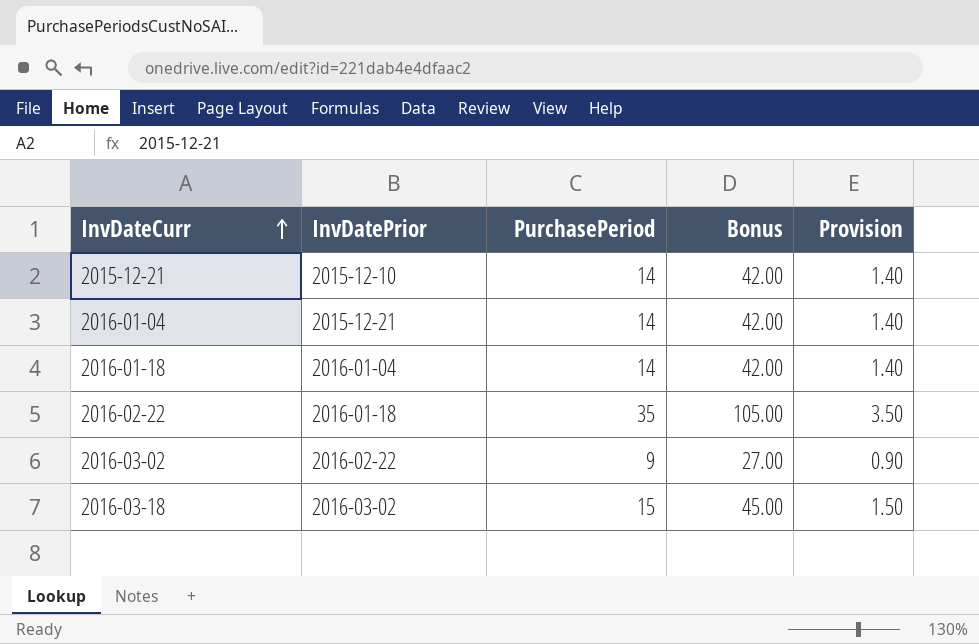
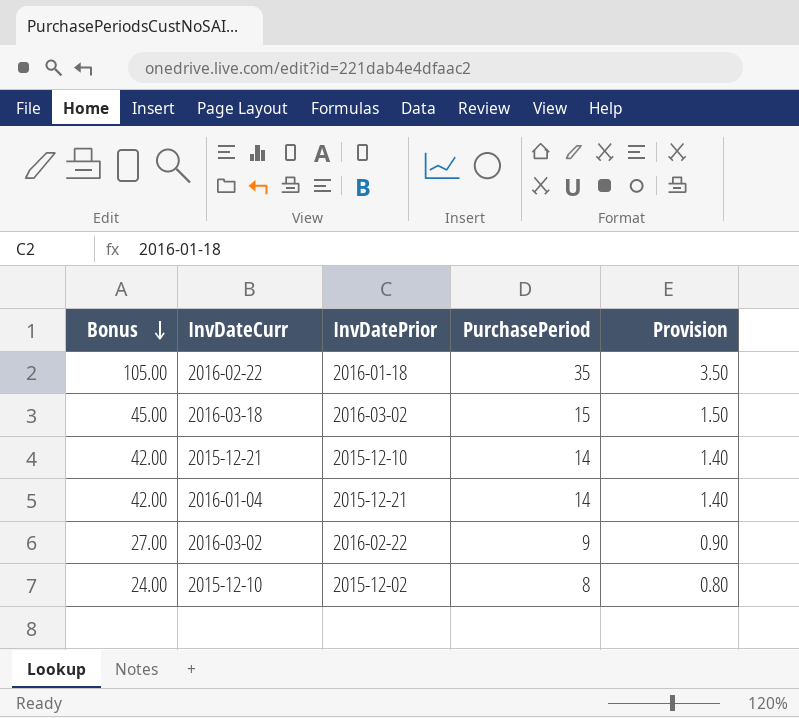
row order: InvDateCurr ascending -> Bonus descending
column Bonus | position: 4 -> 1
row 2016-01-18: 2016-01-04 | 14 | 42.00 | 1.40 -> none
row 2015-12-10: none -> 24.00 | 2015-12-02 | 8 | 0.80

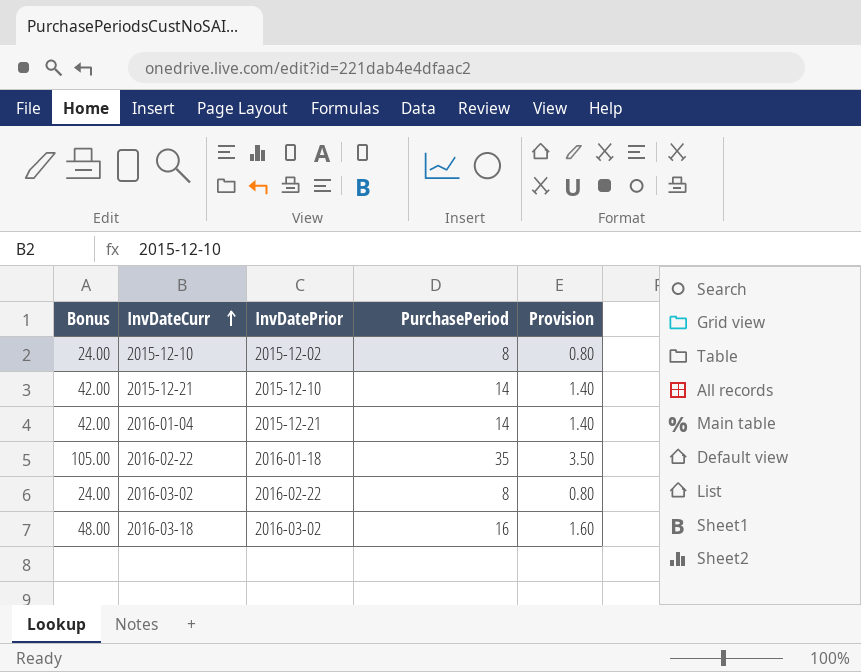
row order: Bonus descending -> InvDateCurr ascending
2016-03-02 | Bonus: 27.00 -> 24.00
2016-03-02 | PurchasePeriod: 9 -> 8
2016-03-02 | Provision: 0.90 -> 0.80
2016-03-18 | Bonus: 45.00 -> 48.00
2016-03-18 | PurchasePeriod: 15 -> 16
2016-03-18 | Provision: 1.50 -> 1.60

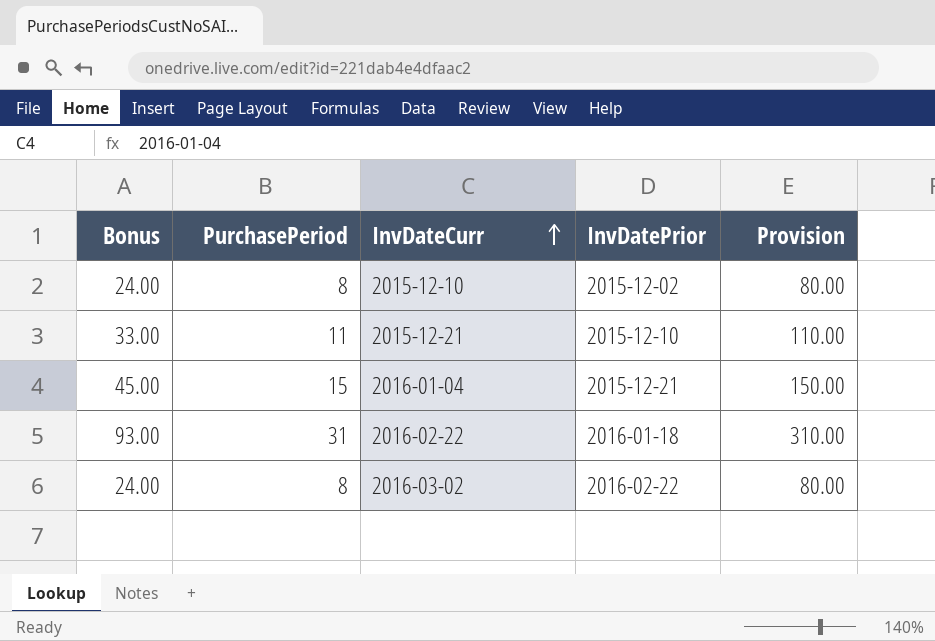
column PurchasePeriod | position: 4 -> 2
column Provision | formula: [PurchasePeriod] * 0.1 -> [PurchasePeriod] * 10
row 2016-03-18: 48.00 | 2016-03-02 | 16 | 1.60 -> none
2015-12-21 | Bonus: 42.00 -> 33.00
2015-12-21 | PurchasePeriod: 14 -> 11
2016-01-04 | Bonus: 42.00 -> 45.00
2016-01-04 | PurchasePeriod: 14 -> 15
2016-02-22 | Bonus: 105.00 -> 93.00
2016-02-22 | PurchasePeriod: 35 -> 31

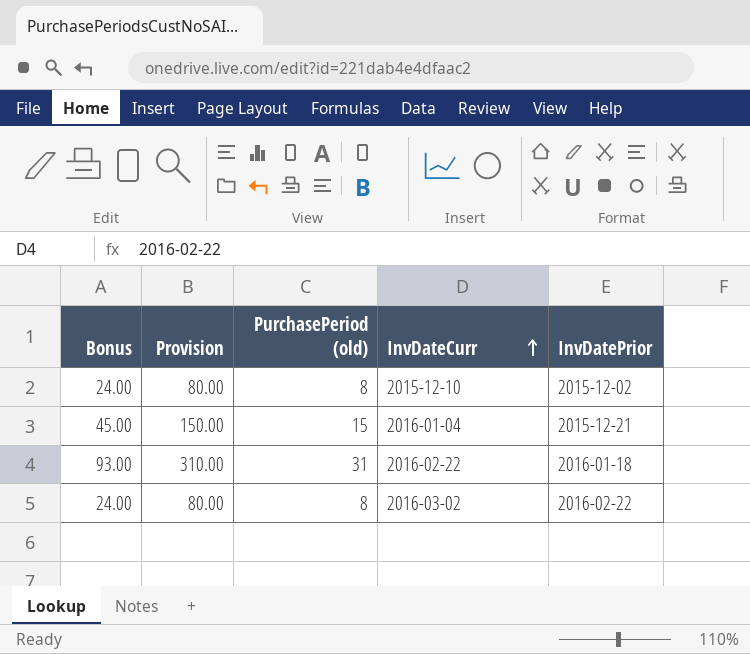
column Provision | position: 5 -> 2
column name: PurchasePeriod -> PurchasePeriod (old)
row 2015-12-21: 33.00 | 11 | 2015-12-10 | 110.00 -> none

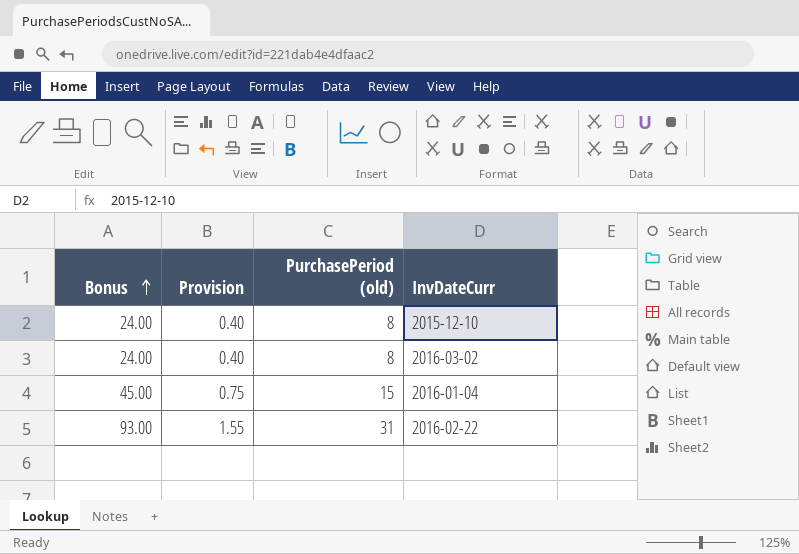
row order: InvDateCurr ascending -> Bonus ascending
column InvDatePrior | position: 5 -> none
column Provision | formula: [PurchasePeriod (old)] * 10 -> [PurchasePeriod (old)] * 0.05

